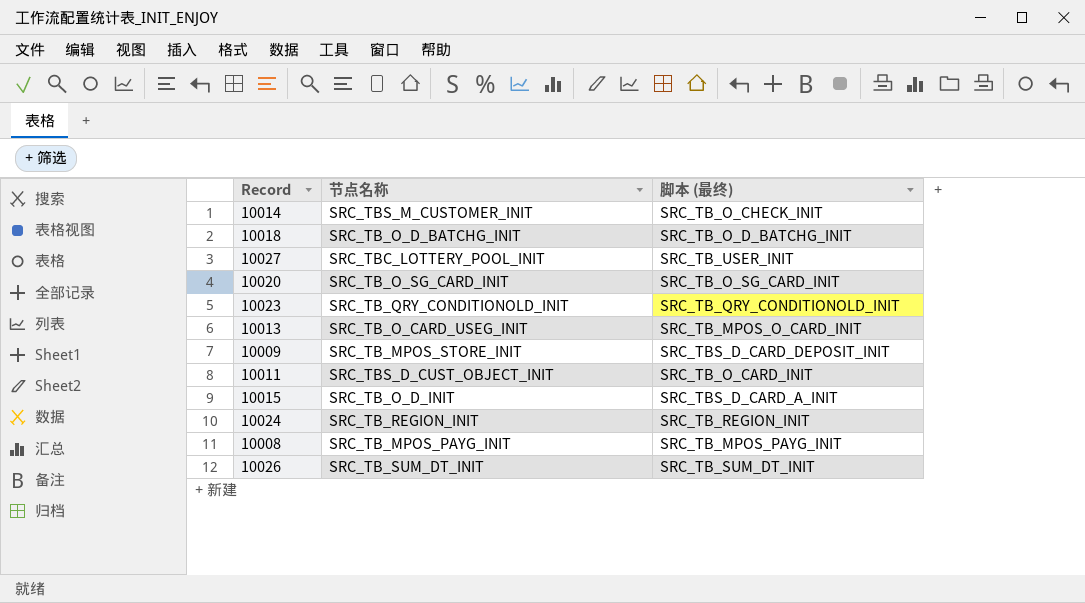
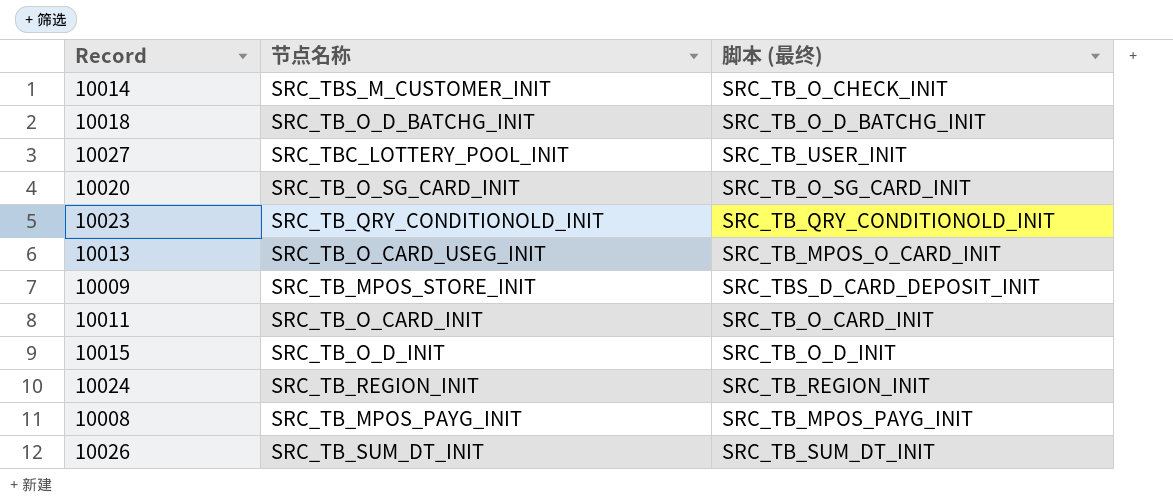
10011 | 节点名称: SRC_TBS_D_CUST_OBJECT_INIT -> SRC_TB_O_CARD_INIT
10015 | 脚本 (最终): SRC_TBS_D_CARD_A_INIT -> SRC_TB_O_D_INIT

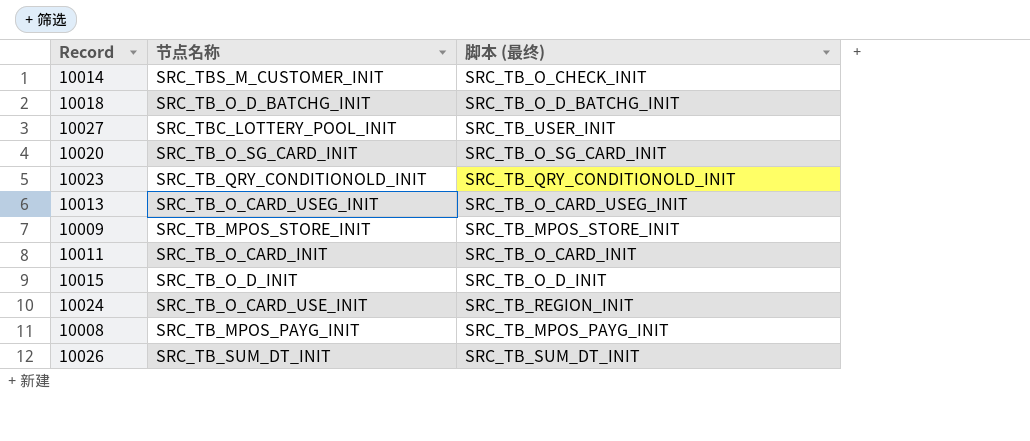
10013 | 脚本 (最终): SRC_TB_MPOS_O_CARD_INIT -> SRC_TB_O_CARD_USEG_INIT
10009 | 脚本 (最终): SRC_TBS_D_CARD_DEPOSIT_INIT -> SRC_TB_MPOS_STORE_INIT
10024 | 节点名称: SRC_TB_REGION_INIT -> SRC_TB_O_CARD_USE_INIT

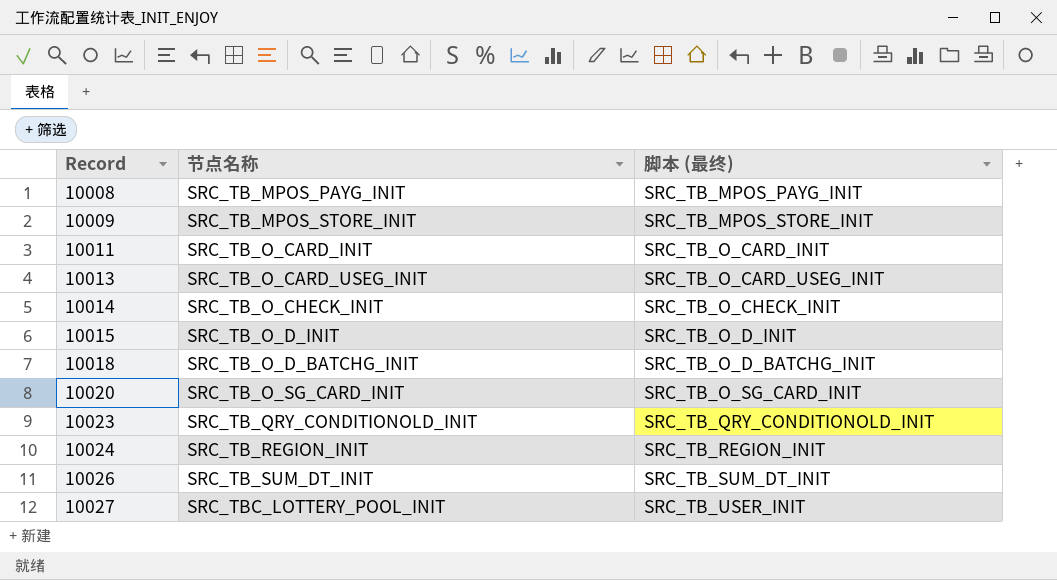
row order: none -> Record ascending
10014 | 节点名称: SRC_TBS_M_CUSTOMER_INIT -> SRC_TB_O_CHECK_INIT
10024 | 节点名称: SRC_TB_O_CARD_USE_INIT -> SRC_TB_REGION_INIT

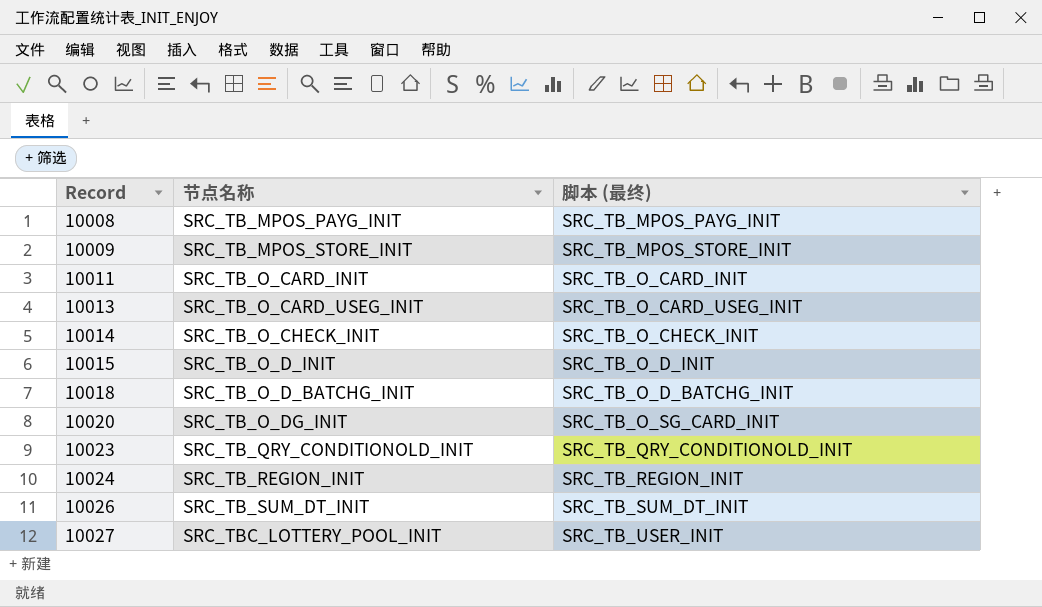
10020 | 节点名称: SRC_TB_O_SG_CARD_INIT -> SRC_TB_O_DG_INIT

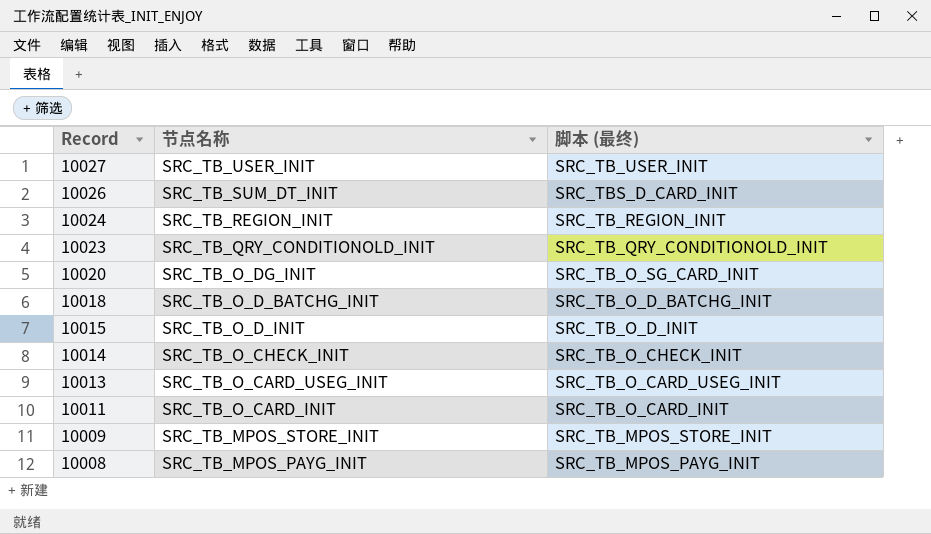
row order: Record ascending -> Record descending
10027 | 节点名称: SRC_TBC_LOTTERY_POOL_INIT -> SRC_TB_USER_INIT
10026 | 脚本 (最终): SRC_TB_SUM_DT_INIT -> SRC_TBS_D_CARD_INIT

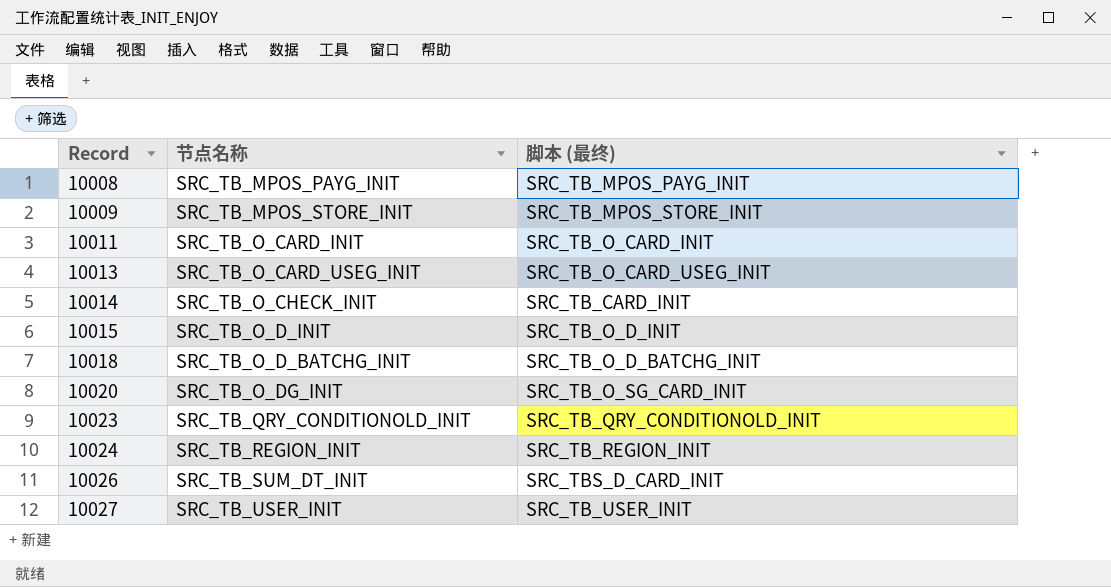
row order: Record descending -> Record ascending
10014 | 脚本 (最终): SRC_TB_O_CHECK_INIT -> SRC_TB_CARD_INIT

